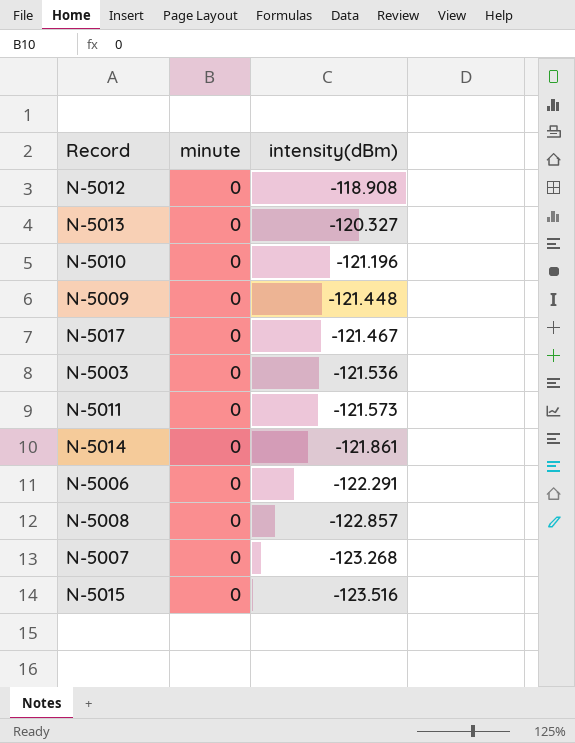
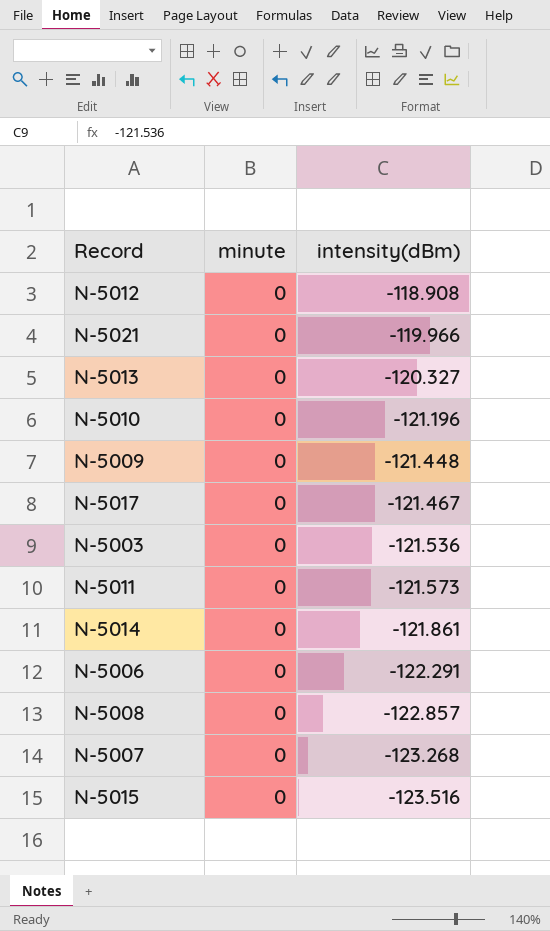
row N-5021: none -> 0 | -119.966

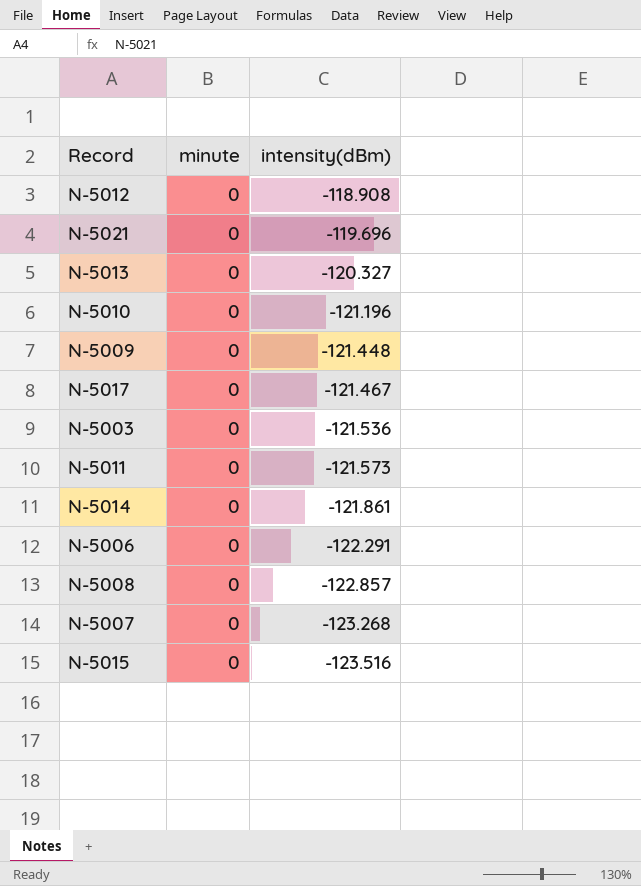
N-5021 | intensity(dBm): -119.966 -> -119.696

